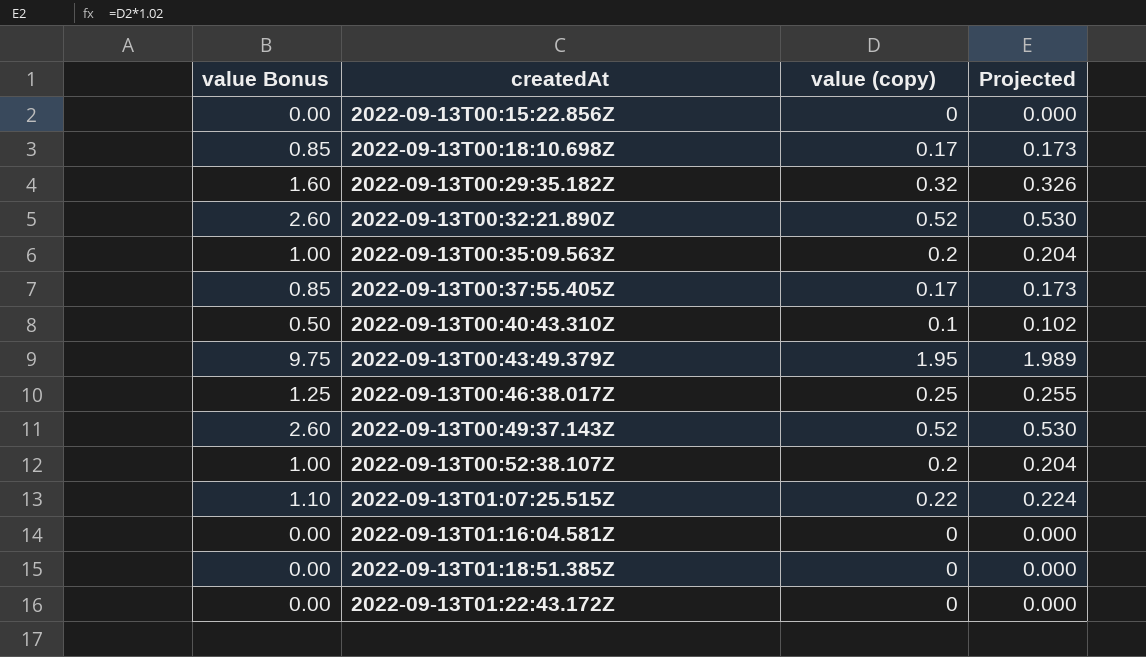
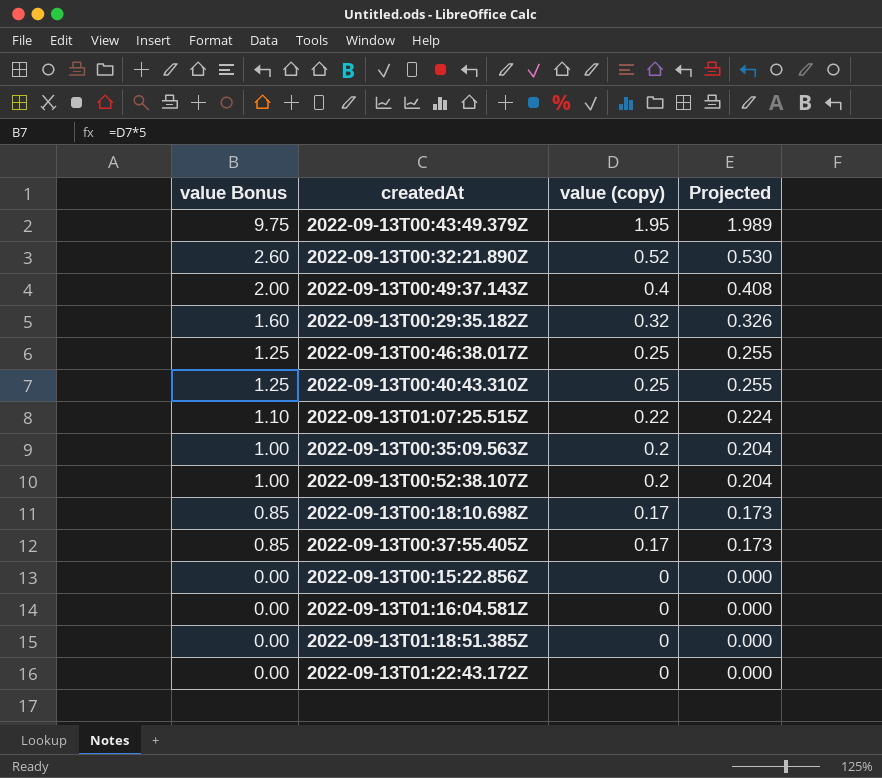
row order: createdAt ascending -> value Bonus descending
2022-09-13T00:49:37.143Z | value Bonus: 2.60 -> 2.00
2022-09-13T00:49:37.143Z | value (copy): 0.52 -> 0.4
2022-09-13T00:49:37.143Z | Projected: 0.530 -> 0.408
2022-09-13T00:40:43.310Z | value Bonus: 0.50 -> 1.25
2022-09-13T00:40:43.310Z | value (copy): 0.1 -> 0.25
2022-09-13T00:40:43.310Z | Projected: 0.102 -> 0.255

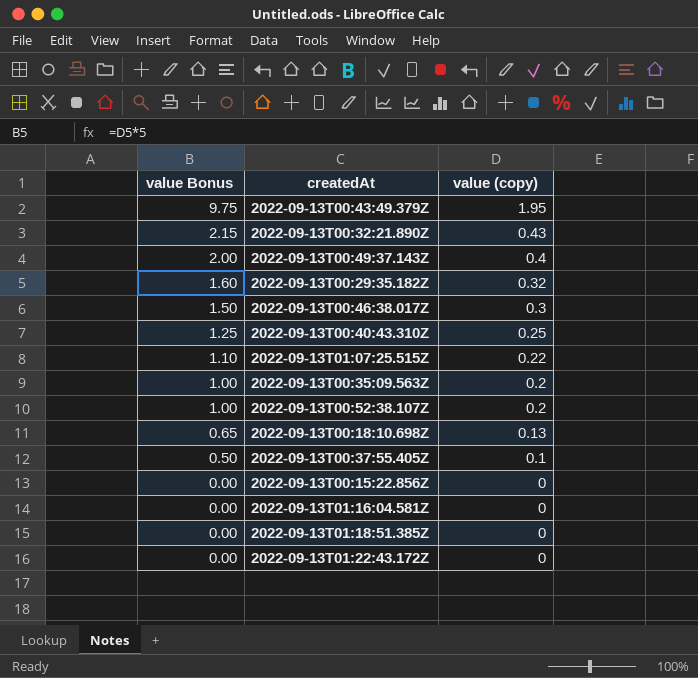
column Projected | formula: [value (copy)] * 1.02 -> none
2022-09-13T00:32:21.890Z | value Bonus: 2.60 -> 2.15
2022-09-13T00:32:21.890Z | value (copy): 0.52 -> 0.43
2022-09-13T00:46:38.017Z | value Bonus: 1.25 -> 1.50
2022-09-13T00:46:38.017Z | value (copy): 0.25 -> 0.3
2022-09-13T00:18:10.698Z | value Bonus: 0.85 -> 0.65
2022-09-13T00:18:10.698Z | value (copy): 0.17 -> 0.13
2022-09-13T00:37:55.405Z | value Bonus: 0.85 -> 0.50
2022-09-13T00:37:55.405Z | value (copy): 0.17 -> 0.1

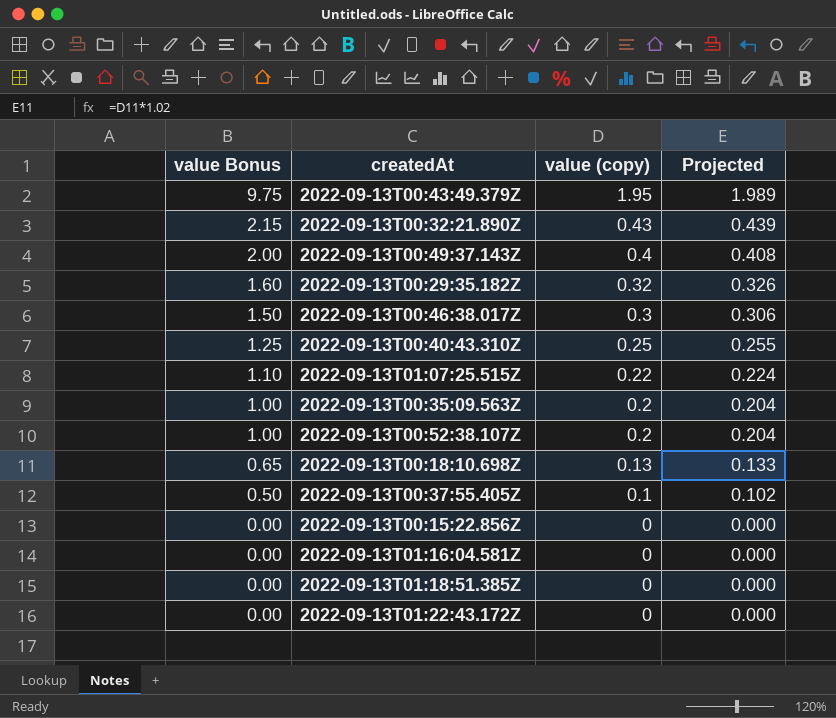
column Projected | formula: none -> [value (copy)] * 1.02

